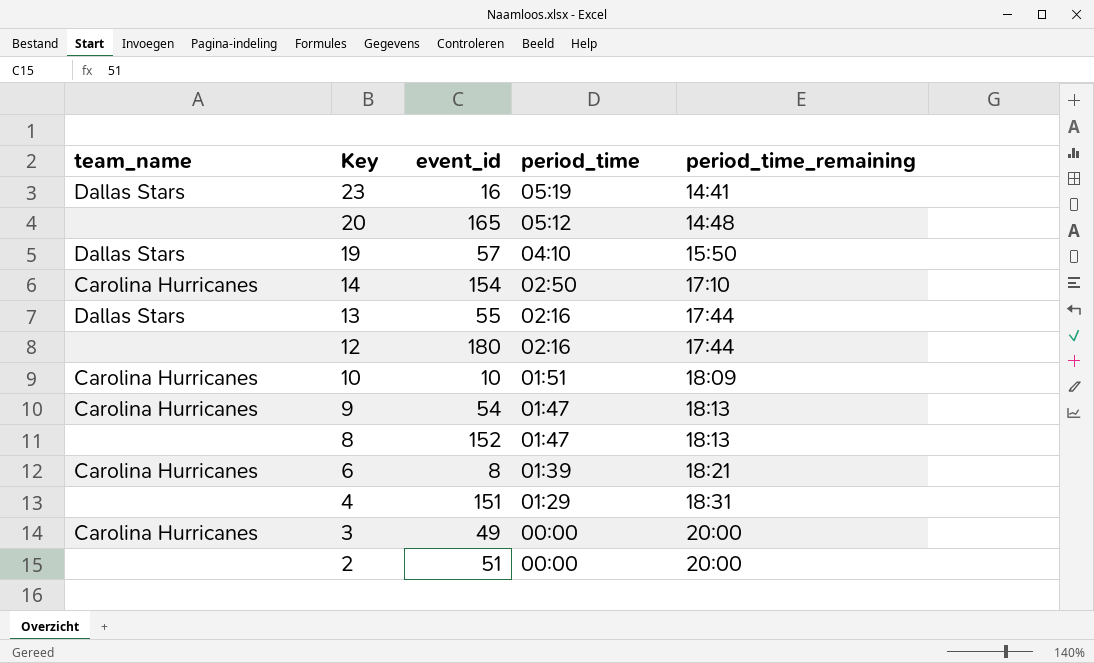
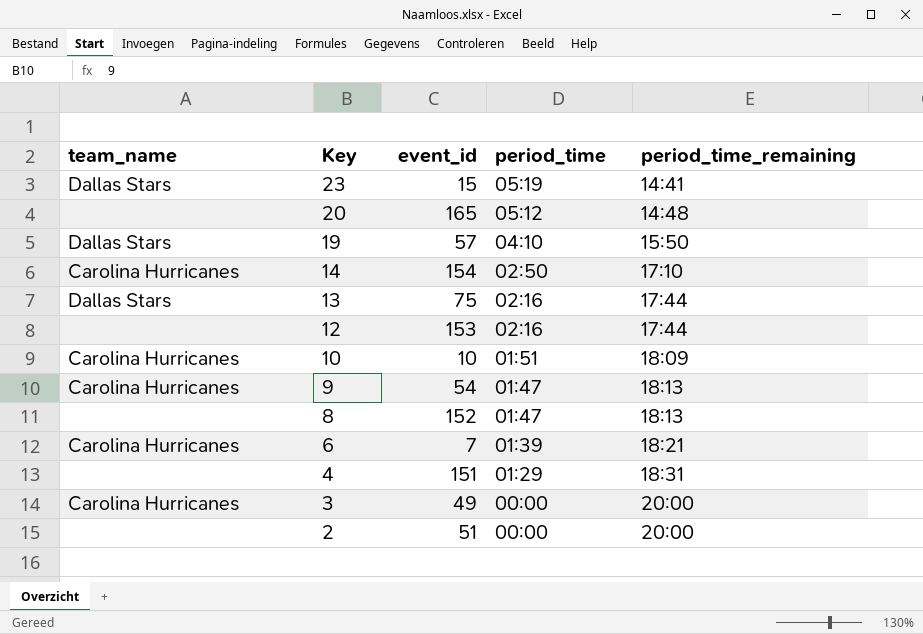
23 | event_id: 16 -> 15
13 | event_id: 55 -> 75
12 | event_id: 180 -> 153
6 | event_id: 8 -> 7

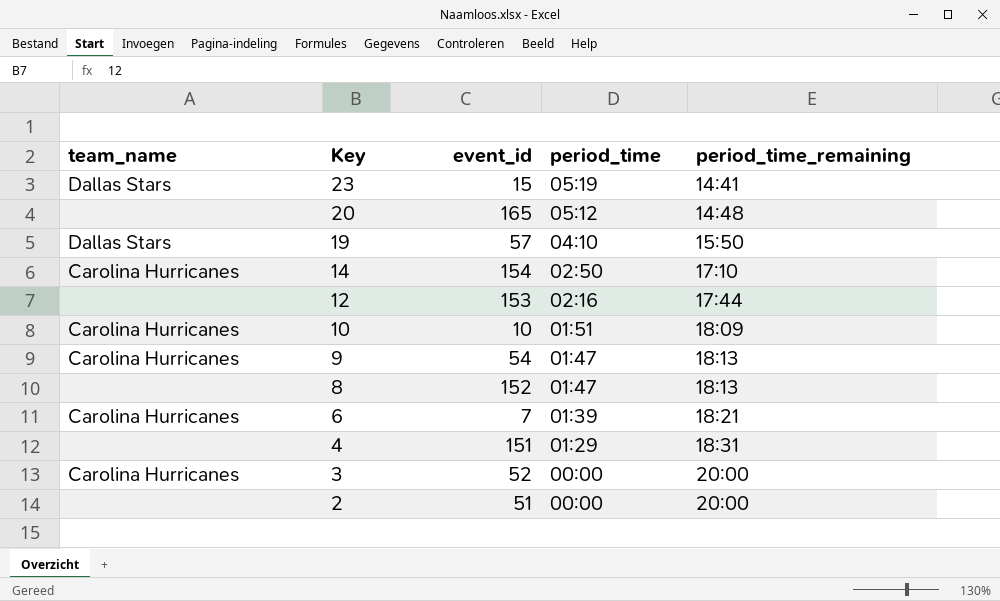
row 13: Dallas Stars | 75 | 02:16 | 17:44 -> none
3 | event_id: 49 -> 52

